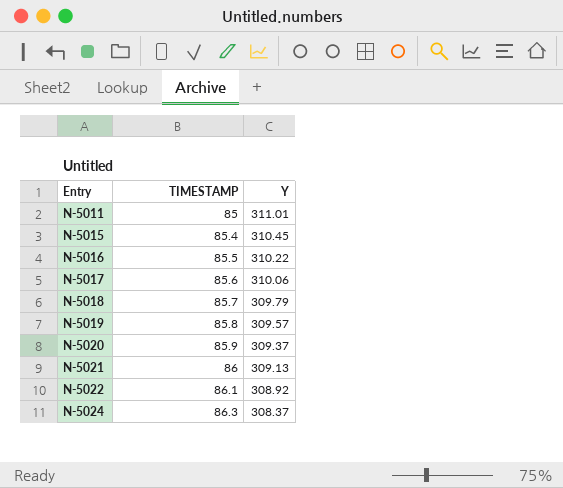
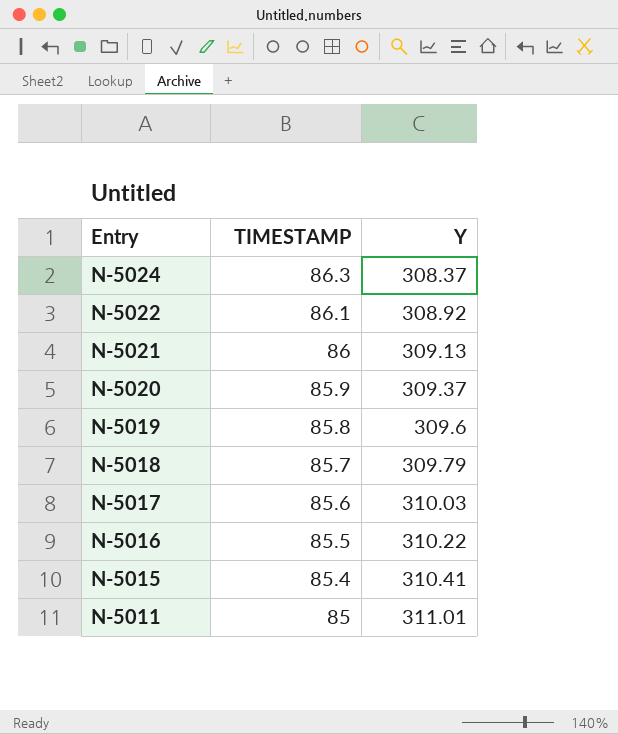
row order: Entry ascending -> Entry descending
N-5019 | Y: 309.57 -> 309.6
N-5017 | Y: 310.06 -> 310.03
N-5015 | Y: 310.45 -> 310.41

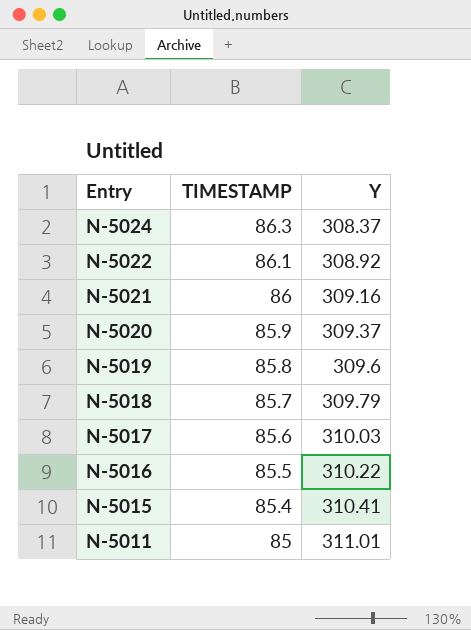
N-5021 | Y: 309.13 -> 309.16

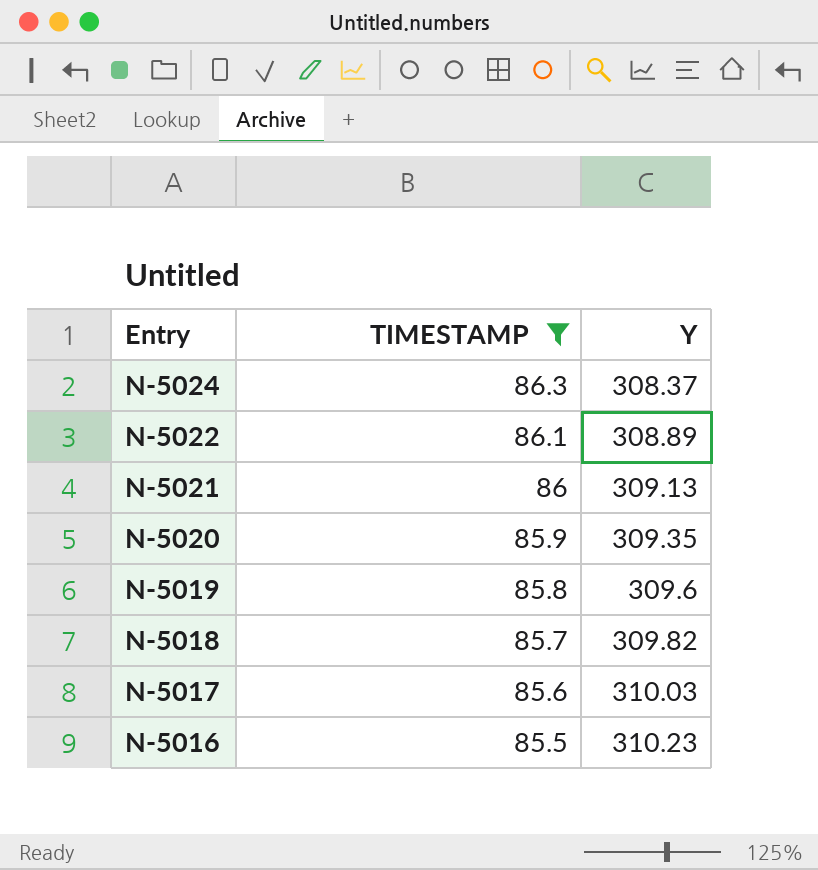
filter: none -> TIMESTAMP >= 85.5
N-5022 | Y: 308.92 -> 308.89
N-5021 | Y: 309.16 -> 309.13
N-5020 | Y: 309.37 -> 309.35
N-5018 | Y: 309.79 -> 309.82
N-5016 | Y: 310.22 -> 310.23

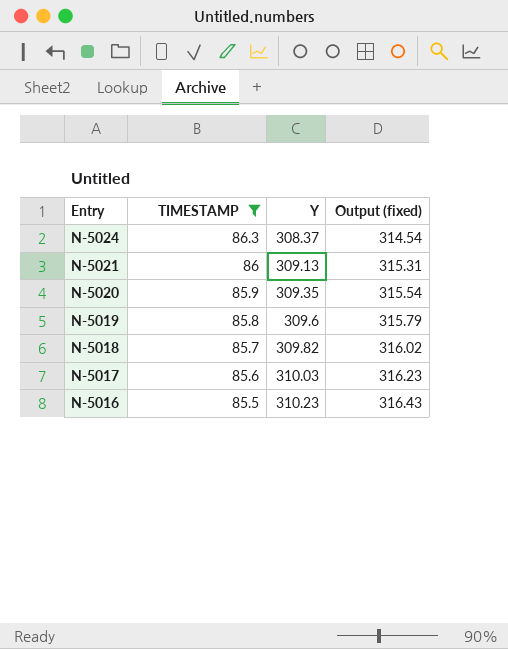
column Output (fixed) | formula: none -> [Y] * 1.02
row N-5022: 86.1 | 308.89 -> none

